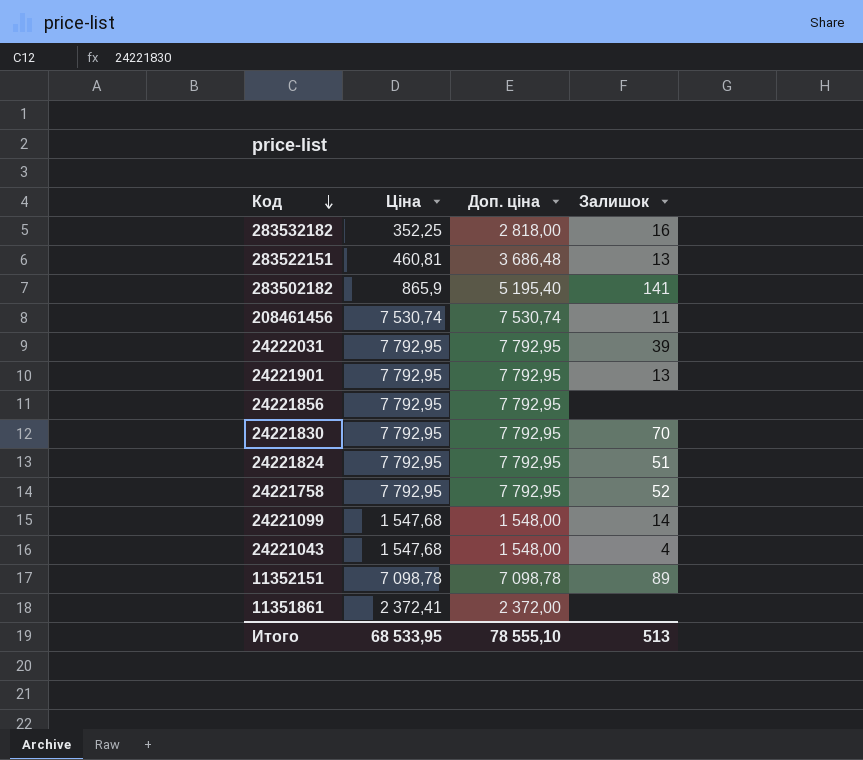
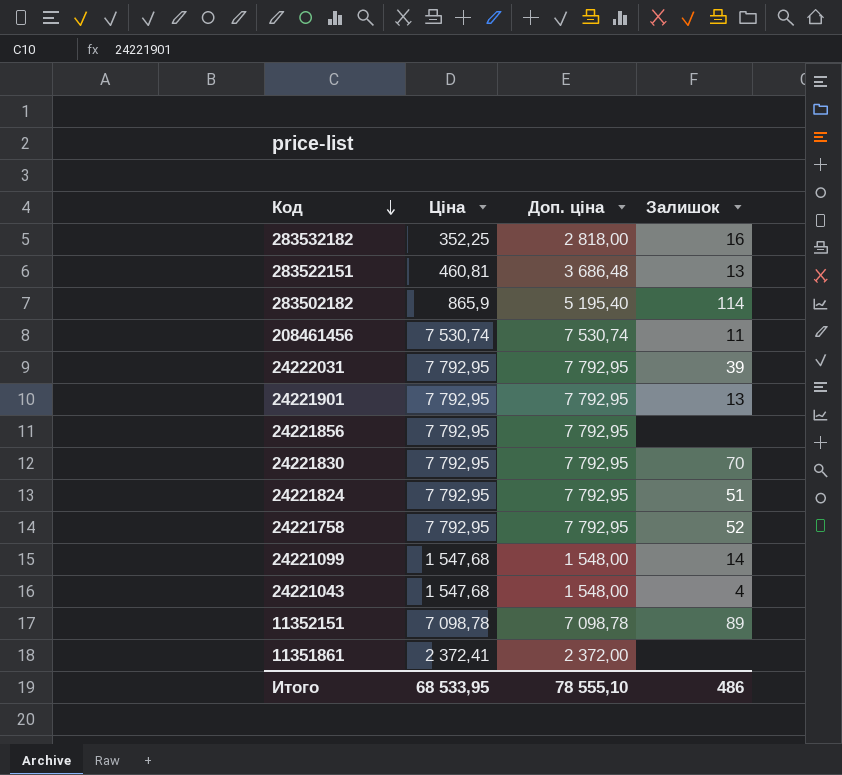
283502182 | Залишок: 141 -> 114
Итого | Залишок: 513 -> 486

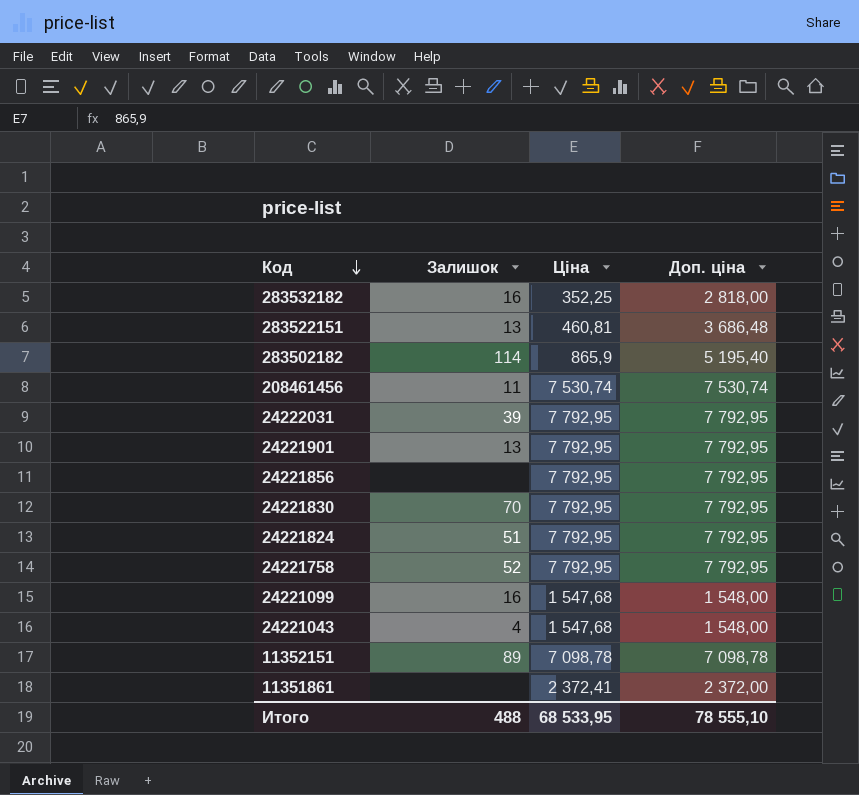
column Залишок | position: 4 -> 2
24221099 | Залишок: 14 -> 16
Итого | Залишок: 486 -> 488

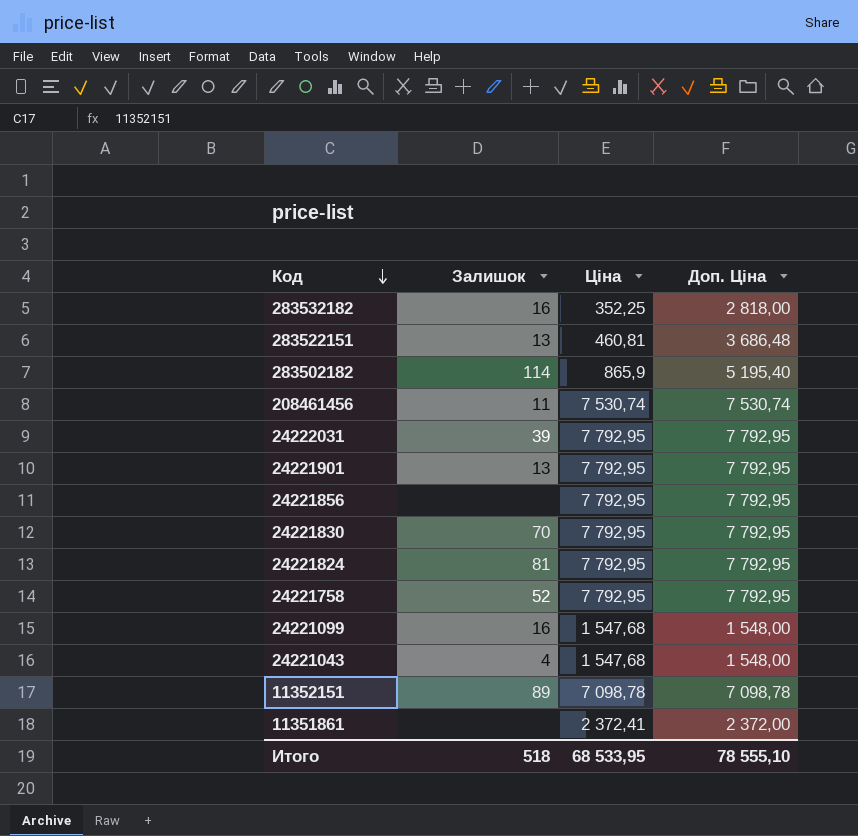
column name: Доп. ціна -> Доп. Ціна
24221824 | Залишок: 51 -> 81
Итого | Залишок: 488 -> 518

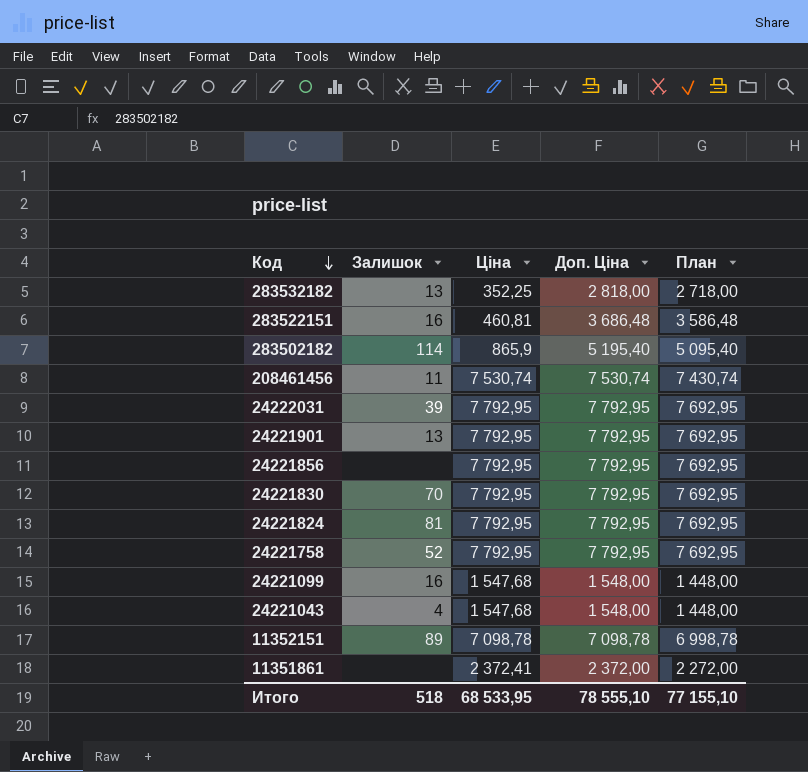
column План | formula: none -> [Доп. Ціна] - 100
283532182 | Залишок: 16 -> 13
283522151 | Залишок: 13 -> 16

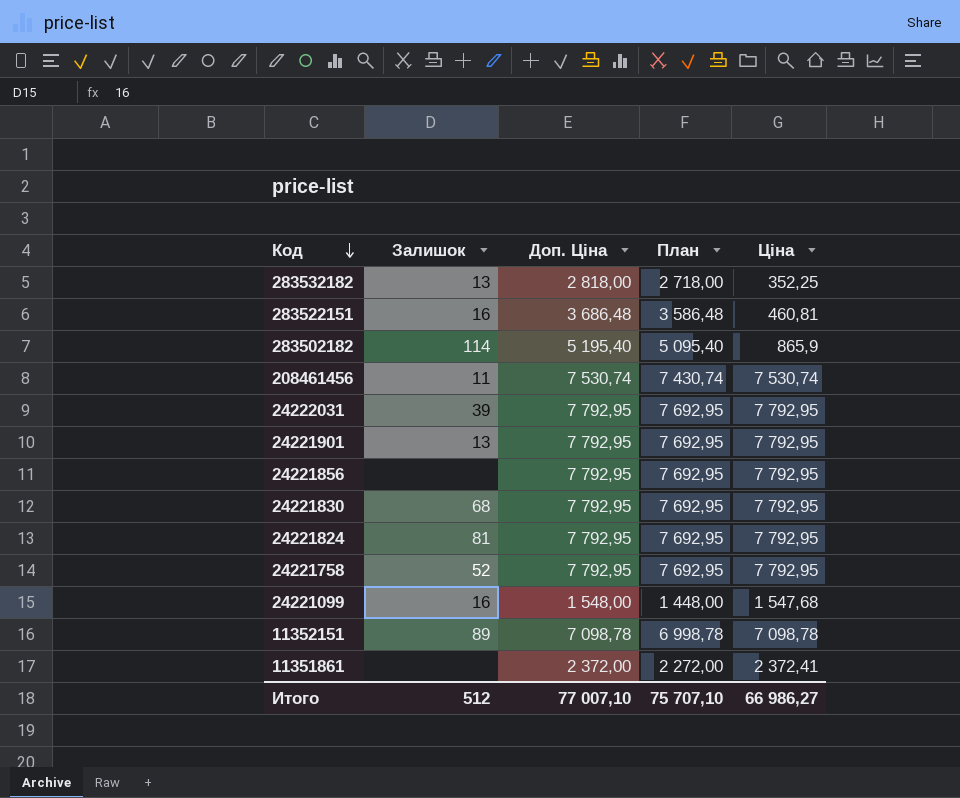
column Ціна | position: 3 -> 5
row 24221043: 4 | 1 547,68 | 1 548,00 | 1 448,00 -> none
24221830 | Залишок: 70 -> 68
Итого | Залишок: 518 -> 512
Итого | Доп. Ціна: 78 555,10 -> 77 007,10
Итого | План: 77 155,10 -> 75 707,10
Итого | Ціна: 68 533,95 -> 66 986,27

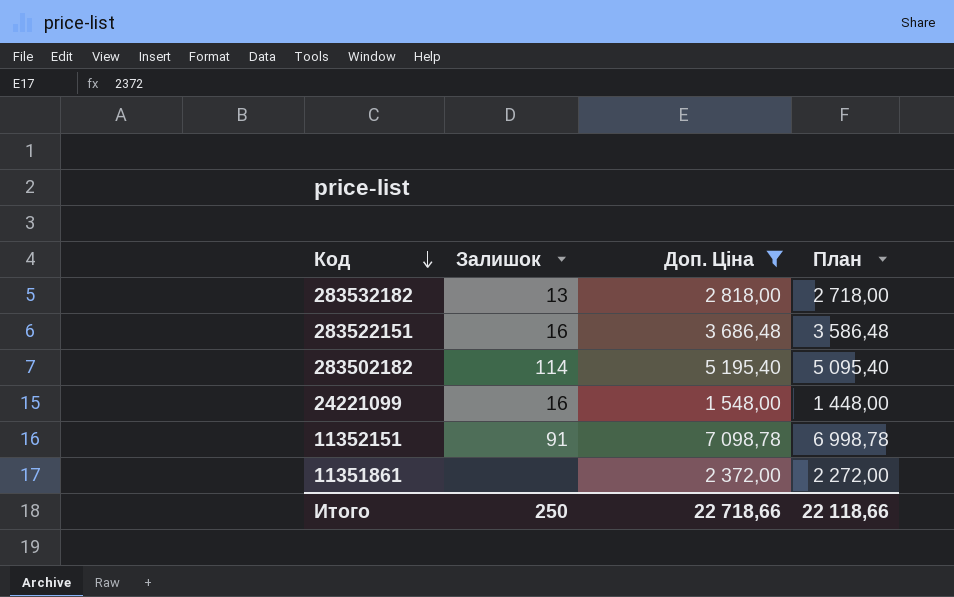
filter: none -> Доп. Ціна <= 7 098,78
column Ціна | position: 5 -> none
11352151 | Залишок: 89 -> 91
Итого | Залишок: 512 -> 250
Итого | Доп. Ціна: 77 007,10 -> 22 718,66
Итого | План: 75 707,10 -> 22 118,66

